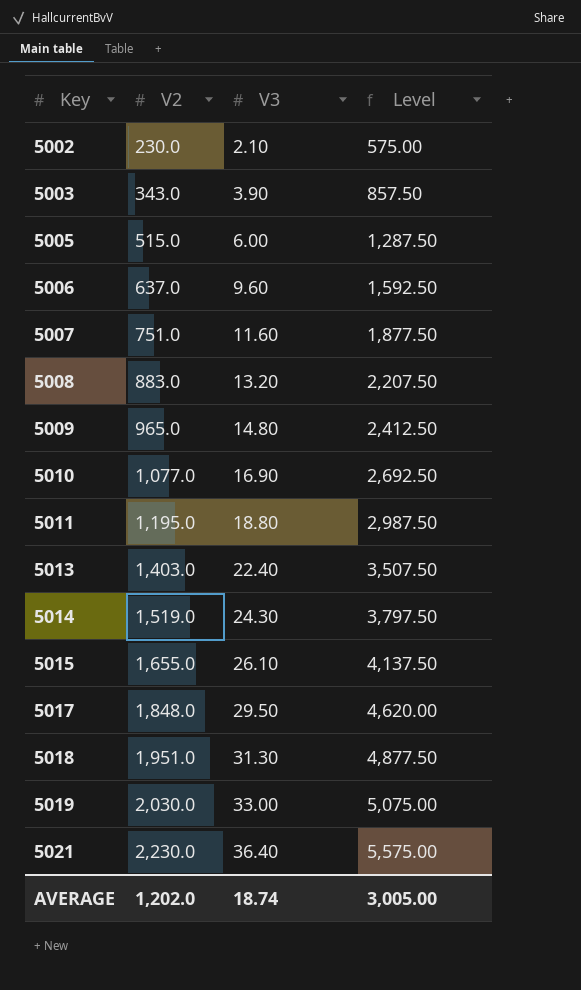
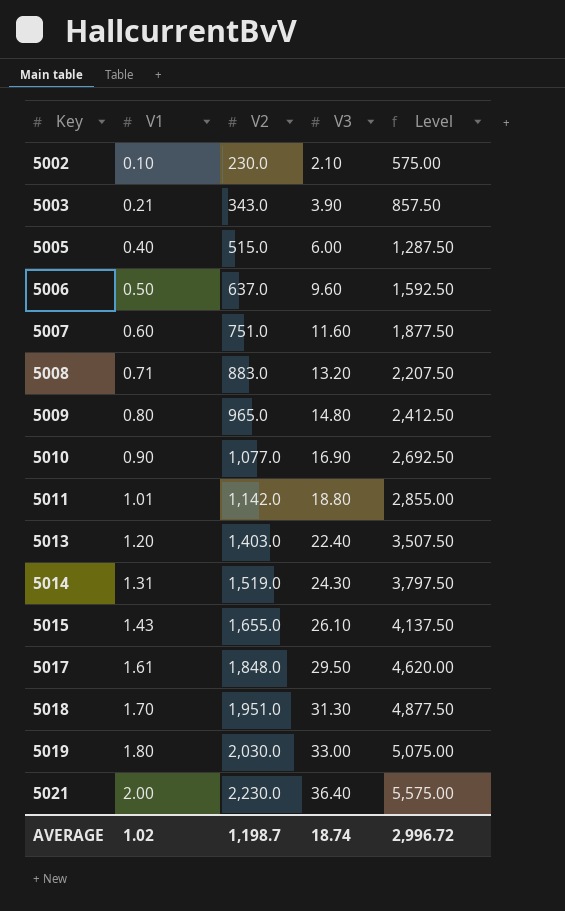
column V1 | position: none -> 2
5011 | V2: 1,195.0 -> 1,142.0
5011 | Level: 2,987.50 -> 2,855.00
AVERAGE | V2: 1,202.0 -> 1,198.7
AVERAGE | Level: 3,005.00 -> 2,996.72

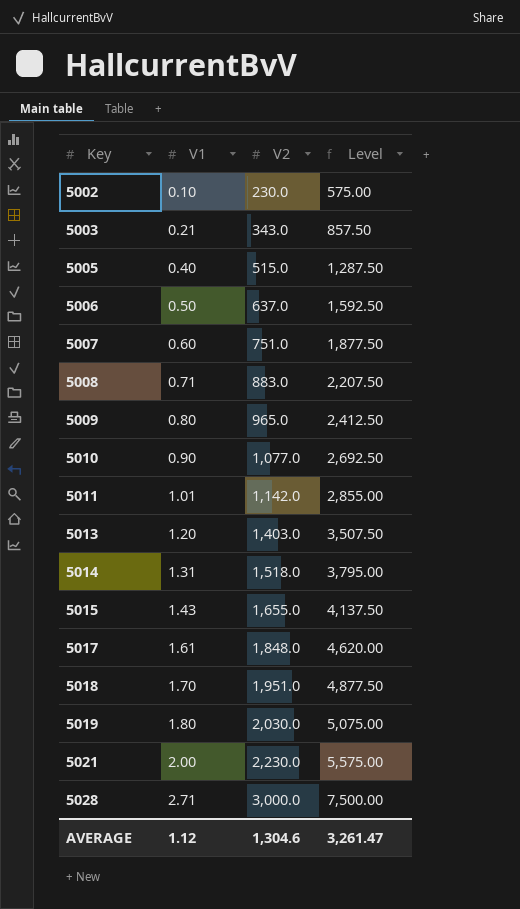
column V3 | position: 4 -> none
5014 | V2: 1,519.0 -> 1,518.0
5014 | Level: 3,797.50 -> 3,795.00
row 5028: none -> 2.71 | 3,000.0 | 7,500.00
AVERAGE | V1: 1.02 -> 1.12
AVERAGE | V2: 1,198.7 -> 1,304.6
AVERAGE | Level: 2,996.72 -> 3,261.47

